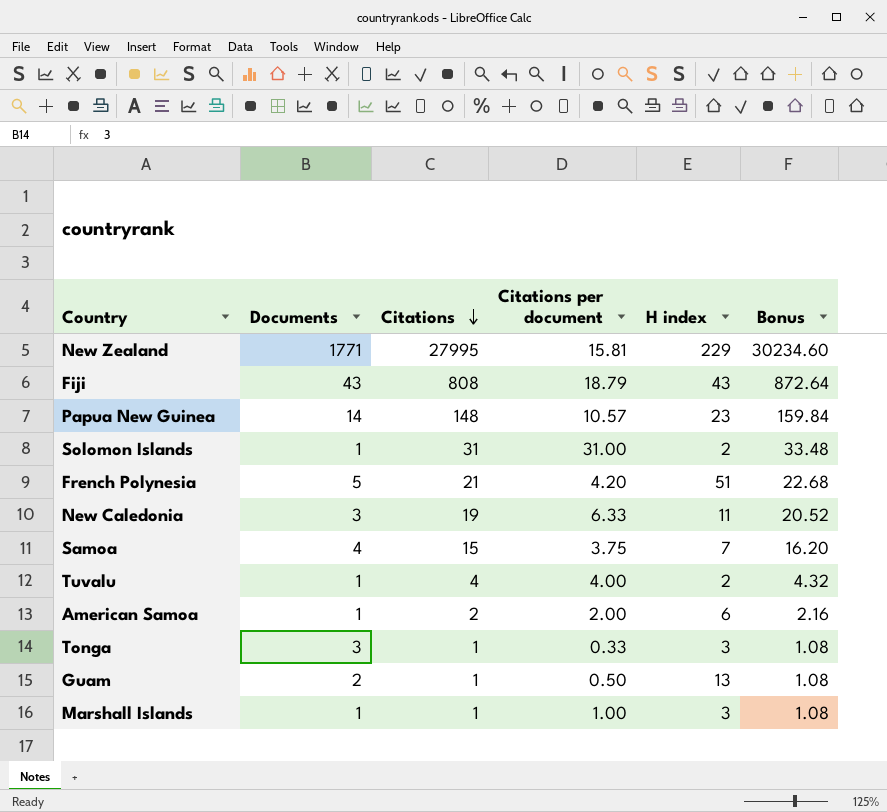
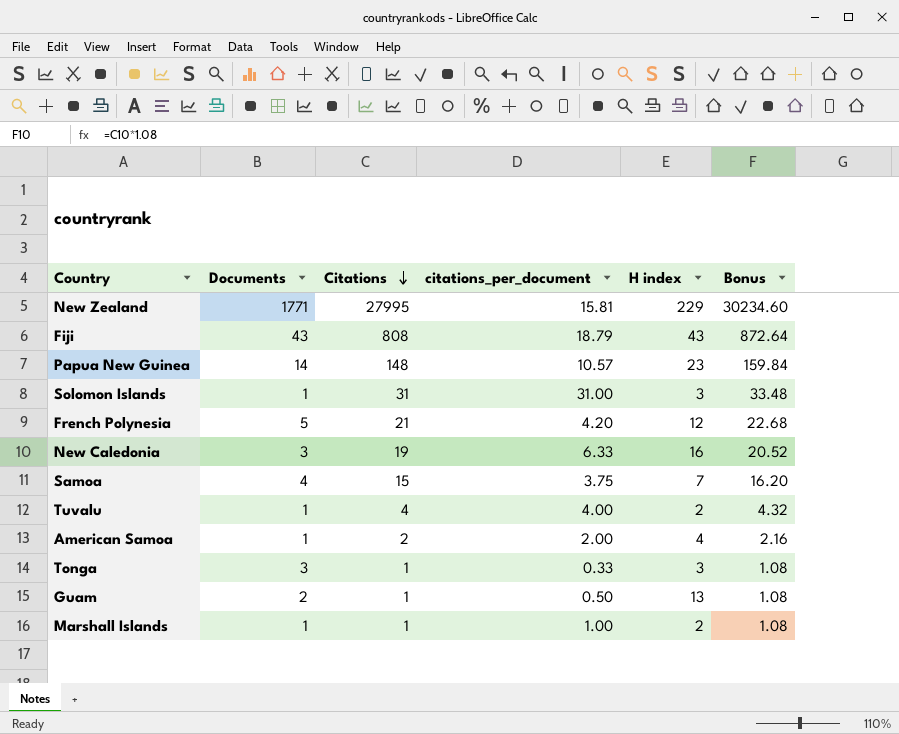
column name: Citations per document -> citations_per_document
Solomon Islands | H index: 2 -> 3
French Polynesia | H index: 51 -> 12
New Caledonia | H index: 11 -> 16
American Samoa | H index: 6 -> 4
Marshall Islands | H index: 3 -> 2

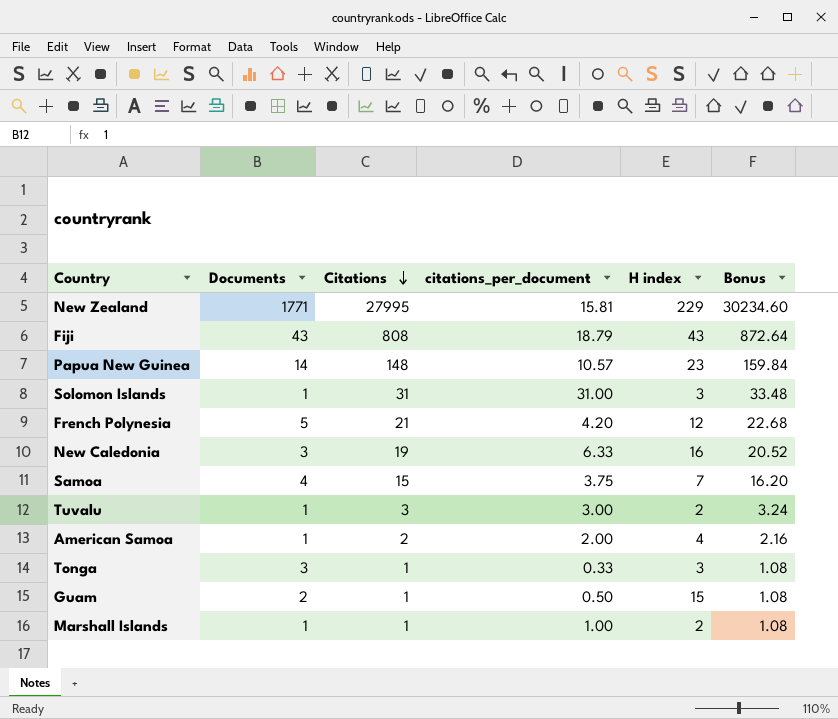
Tuvalu | Citations: 4 -> 3
Tuvalu | citations_per_document: 4.00 -> 3.00
Tuvalu | Bonus: 4.32 -> 3.24
Guam | H index: 13 -> 15

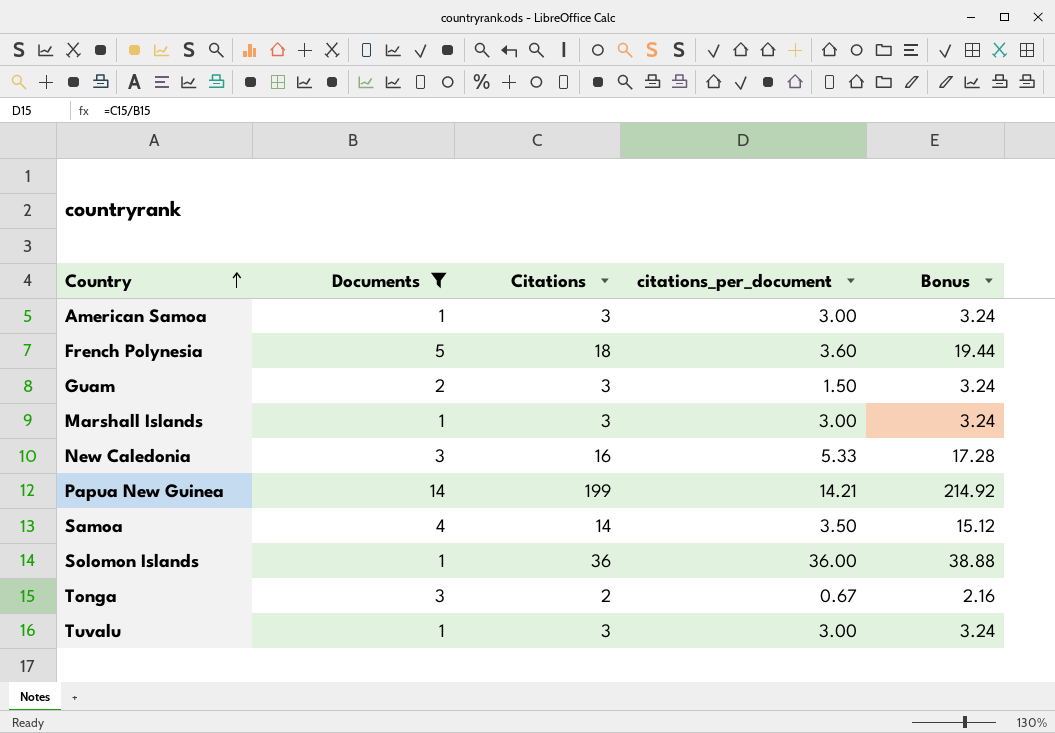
filter: none -> Documents <= 14
row order: Citations descending -> Country ascending
column H index | position: 5 -> none
American Samoa | Citations: 2 -> 3
American Samoa | citations_per_document: 2.00 -> 3.00
American Samoa | Bonus: 2.16 -> 3.24
French Polynesia | Citations: 21 -> 18
French Polynesia | citations_per_document: 4.20 -> 3.60
French Polynesia | Bonus: 22.68 -> 19.44
Guam | Citations: 1 -> 3
Guam | citations_per_document: 0.50 -> 1.50
Guam | Bonus: 1.08 -> 3.24
Marshall Islands | Citations: 1 -> 3
Marshall Islands | citations_per_document: 1.00 -> 3.00
Marshall Islands | Bonus: 1.08 -> 3.24
New Caledonia | Citations: 19 -> 16
New Caledonia | citations_per_document: 6.33 -> 5.33
New Caledonia | Bonus: 20.52 -> 17.28
Papua New Guinea | Citations: 148 -> 199
Papua New Guinea | citations_per_document: 10.57 -> 14.21
Papua New Guinea | Bonus: 159.84 -> 214.92
Samoa | Citations: 15 -> 14
Samoa | citations_per_document: 3.75 -> 3.50
Samoa | Bonus: 16.20 -> 15.12
Solomon Islands | Citations: 31 -> 36
Solomon Islands | citations_per_document: 31.00 -> 36.00
Solomon Islands | Bonus: 33.48 -> 38.88
Tonga | Citations: 1 -> 2
Tonga | citations_per_document: 0.33 -> 0.67
Tonga | Bonus: 1.08 -> 2.16

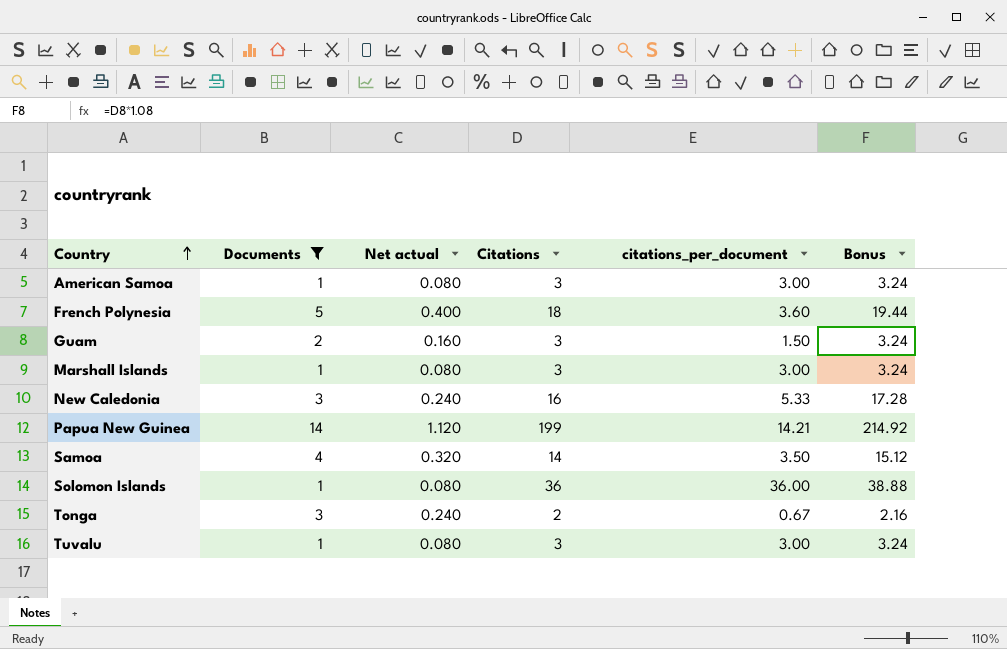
column Net actual | formula: none -> [Documents] * 0.08

